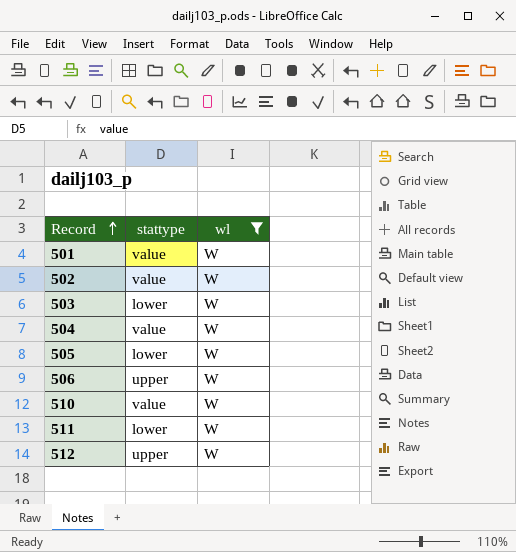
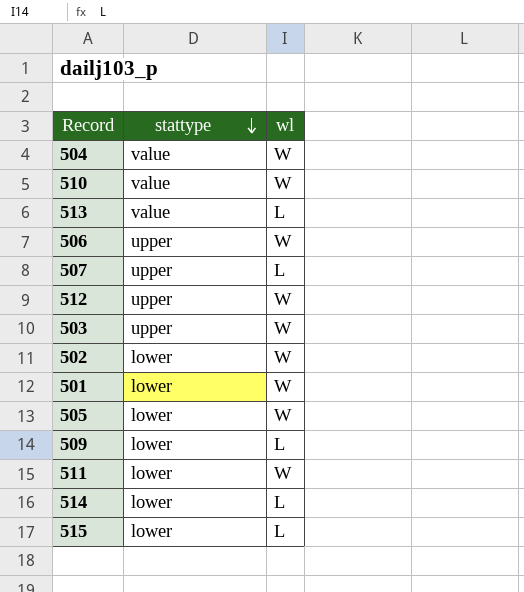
filter: wl = W -> none
row order: Record ascending -> stattype descending
503 | stattype: lower -> upper
502 | stattype: value -> lower
501 | stattype: value -> lower

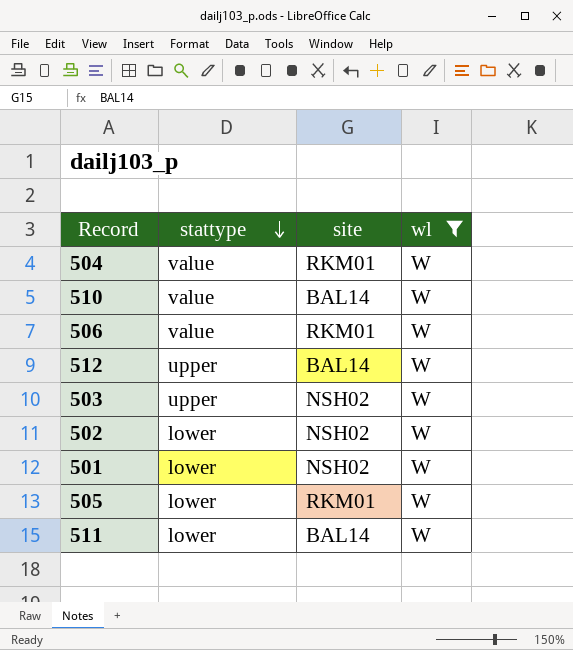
filter: none -> wl = W
column site | position: none -> 3
506 | stattype: upper -> value

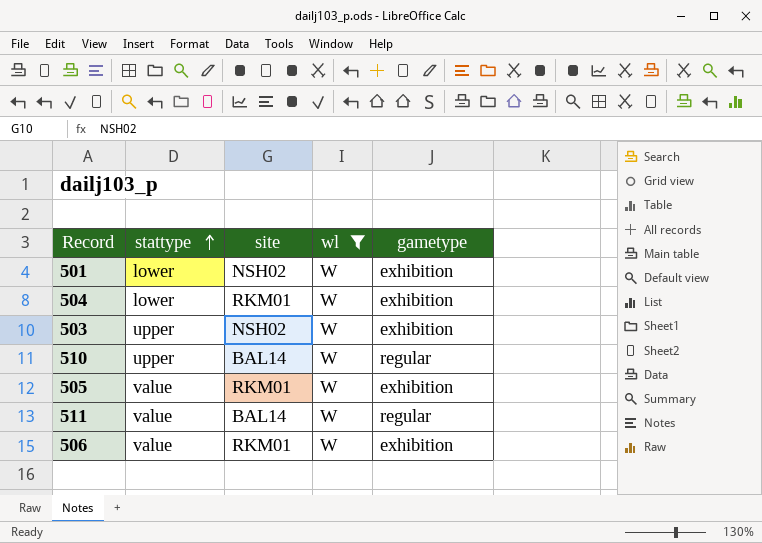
row order: stattype descending -> stattype ascending
column gametype | position: none -> 5
row 512: upper | BAL14 | W -> none
row 502: lower | NSH02 | W -> none
504 | stattype: value -> lower
510 | stattype: value -> upper
505 | stattype: lower -> value
511 | stattype: lower -> value

